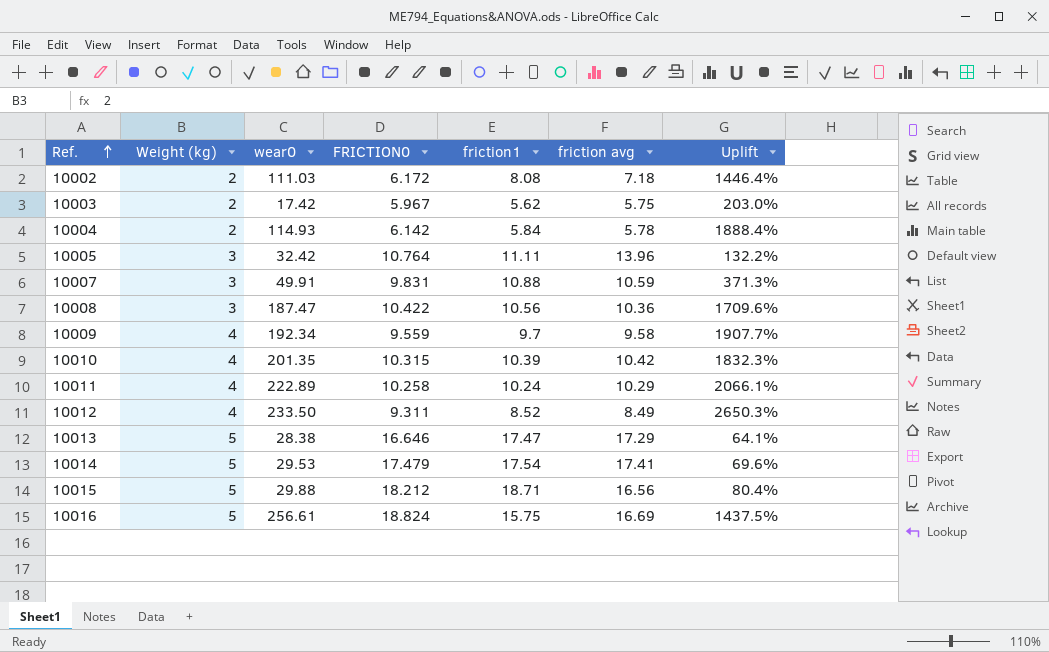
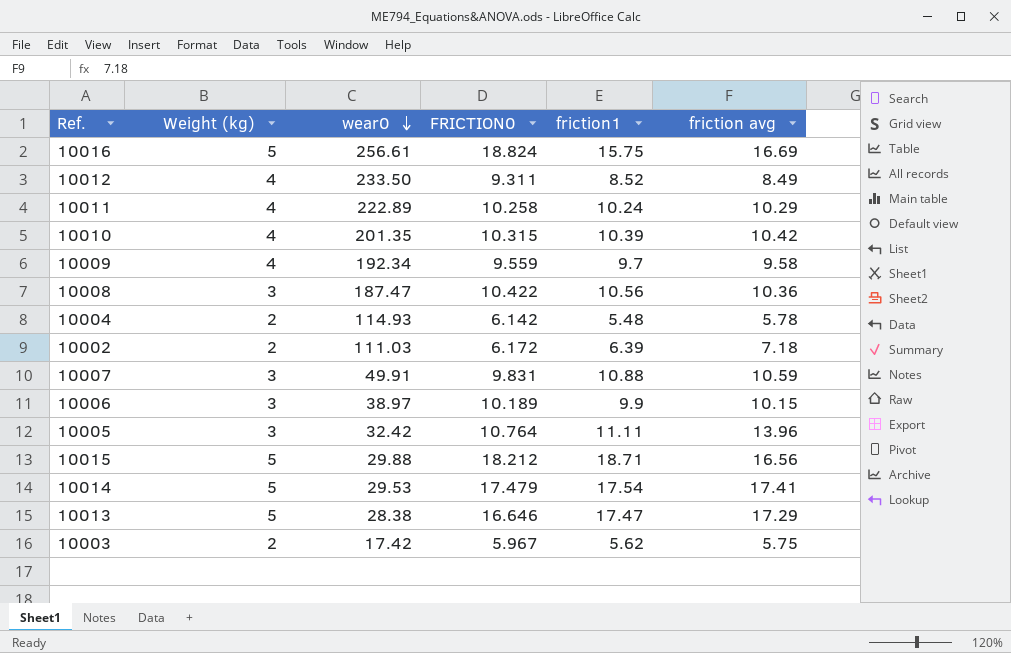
row order: Ref. ascending -> wear0 descending
column Uplift | formula: ([wear0] - [friction avg]) / [friction avg] -> none
10004 | friction1: 5.84 -> 5.48
10002 | friction1: 8.08 -> 6.39
row 10006: none -> 3 | 38.97 | 10.189 | 9.9 | 10.15

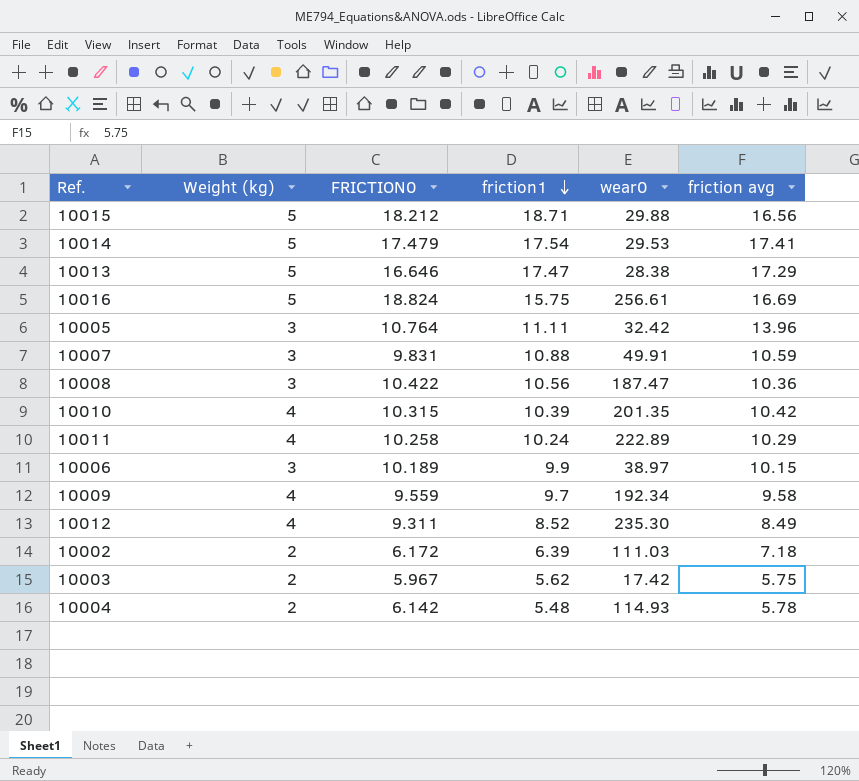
row order: wear0 descending -> friction1 descending
column wear0 | position: 3 -> 5
10012 | wear0: 233.50 -> 235.30

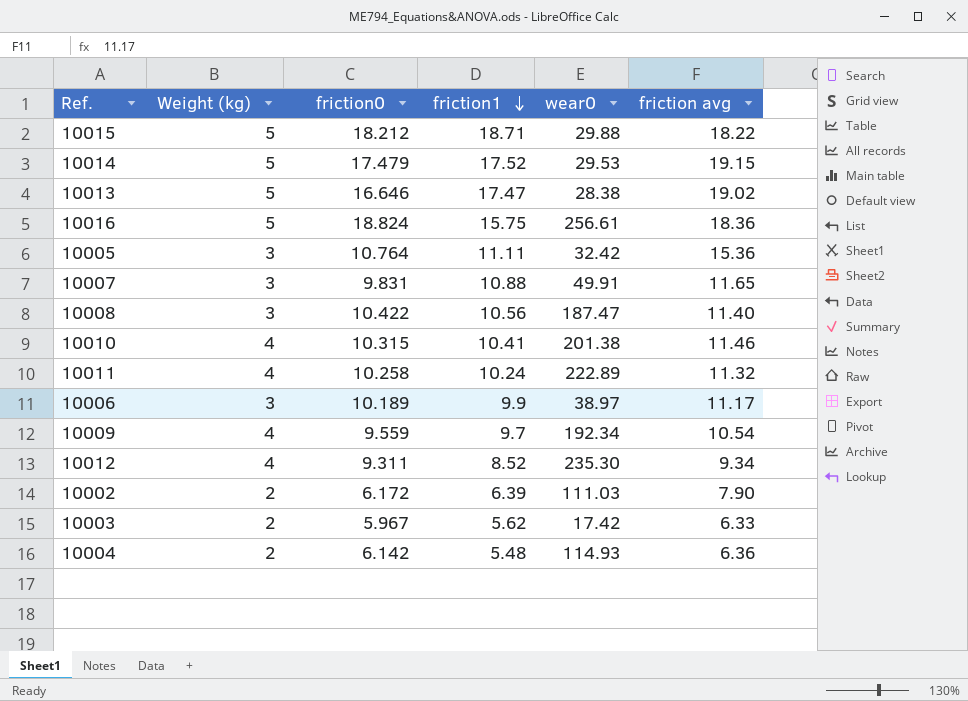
column name: FRICTION0 -> friction0
10015 | friction avg: 16.56 -> 18.22
10014 | friction1: 17.54 -> 17.52
10014 | friction avg: 17.41 -> 19.15
10013 | friction avg: 17.29 -> 19.02
10016 | friction avg: 16.69 -> 18.36
10005 | friction avg: 13.96 -> 15.36
10007 | friction avg: 10.59 -> 11.65
10008 | friction avg: 10.36 -> 11.40
10010 | friction1: 10.39 -> 10.41
10010 | wear0: 201.35 -> 201.38
10010 | friction avg: 10.42 -> 11.46
10011 | friction avg: 10.29 -> 11.32
10006 | friction avg: 10.15 -> 11.17
10009 | friction avg: 9.58 -> 10.54
10012 | friction avg: 8.49 -> 9.34
10002 | friction avg: 7.18 -> 7.90
10003 | friction avg: 5.75 -> 6.33
10004 | friction avg: 5.78 -> 6.36

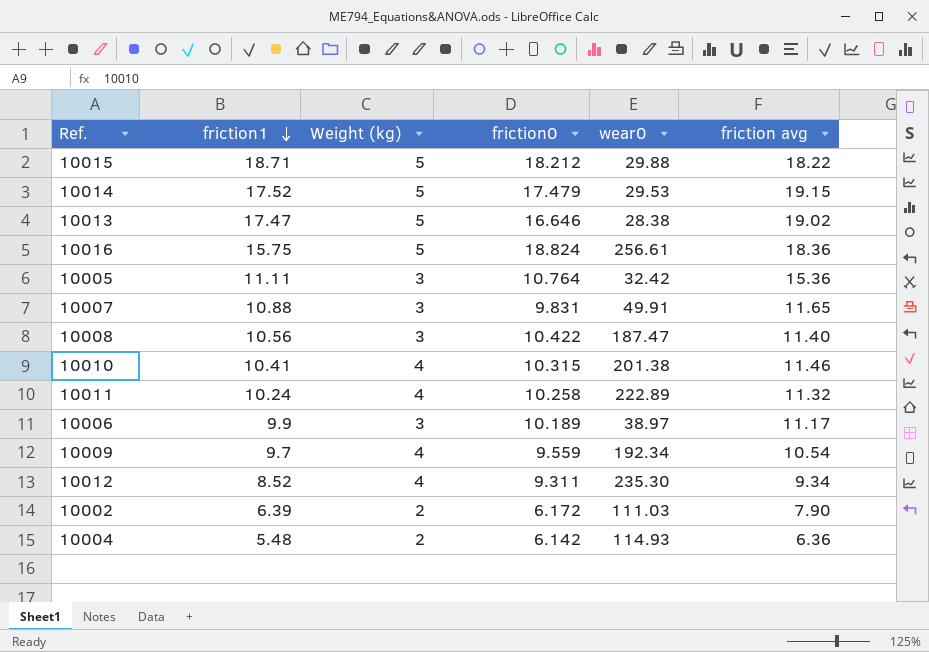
column friction1 | position: 4 -> 2
row 10003: 2 | 5.967 | 5.62 | 17.42 | 6.33 -> none

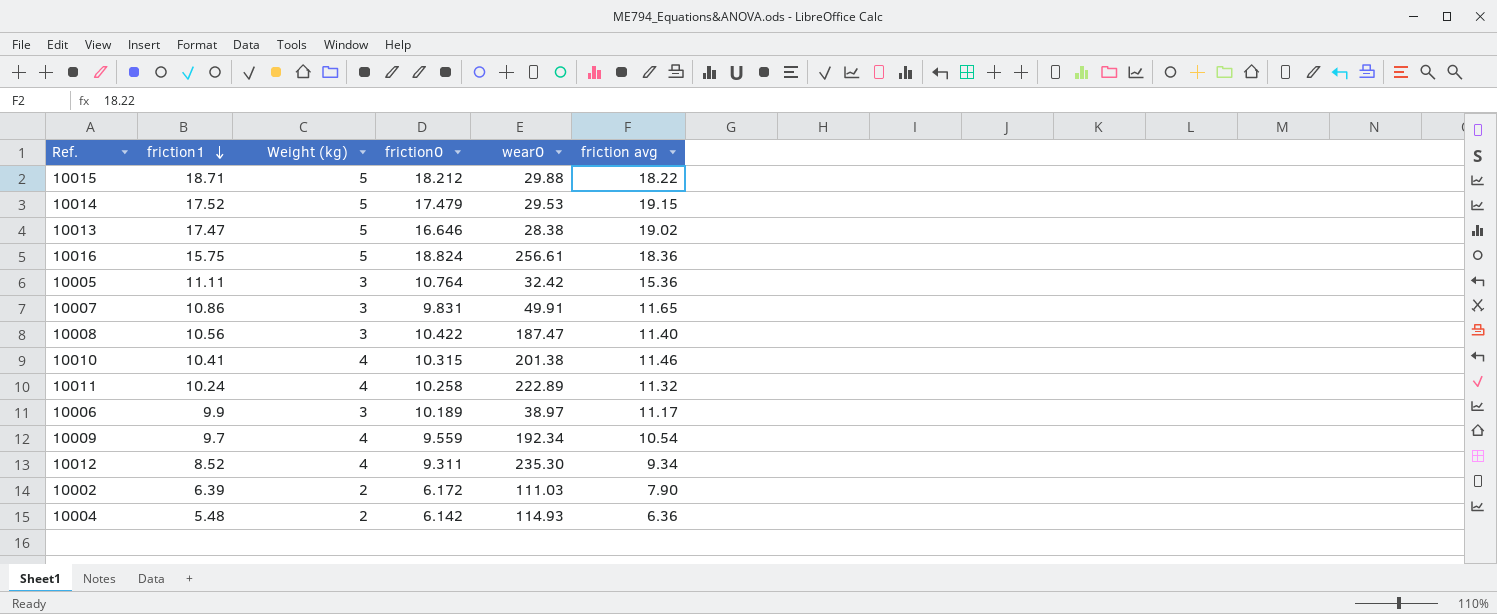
10007 | friction1: 10.88 -> 10.86

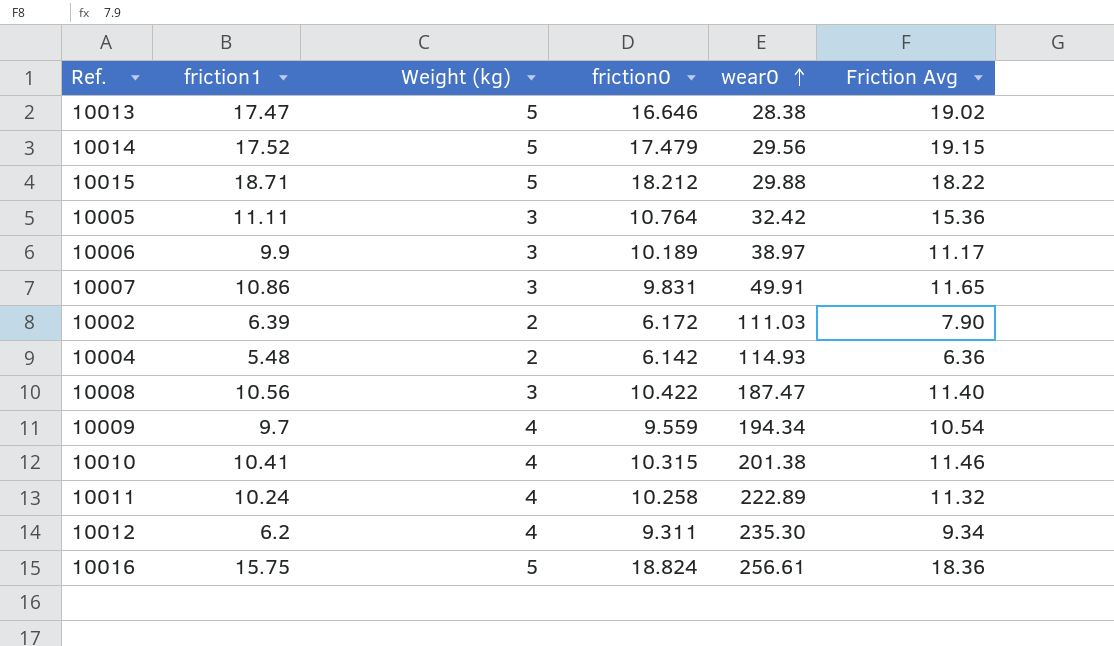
row order: friction1 descending -> wear0 ascending
column name: friction avg -> Friction Avg
10014 | wear0: 29.53 -> 29.56
10009 | wear0: 192.34 -> 194.34
10012 | friction1: 8.52 -> 6.2

